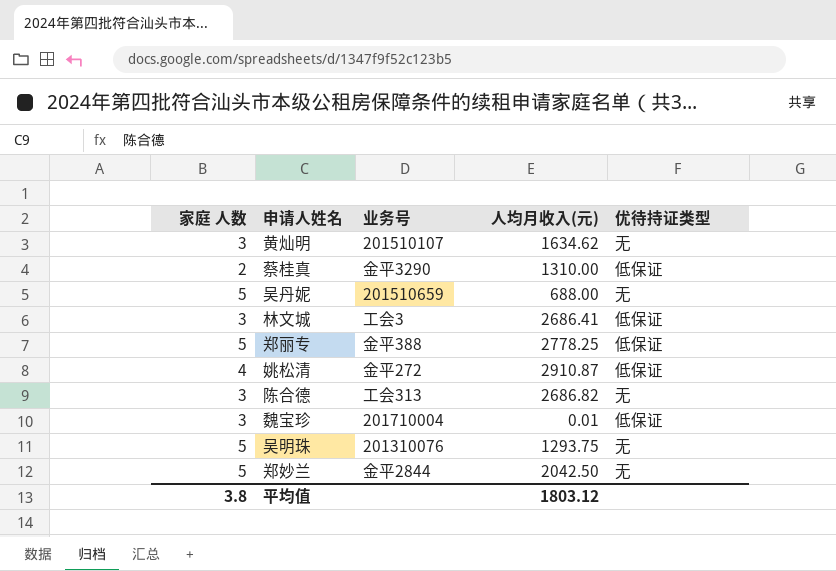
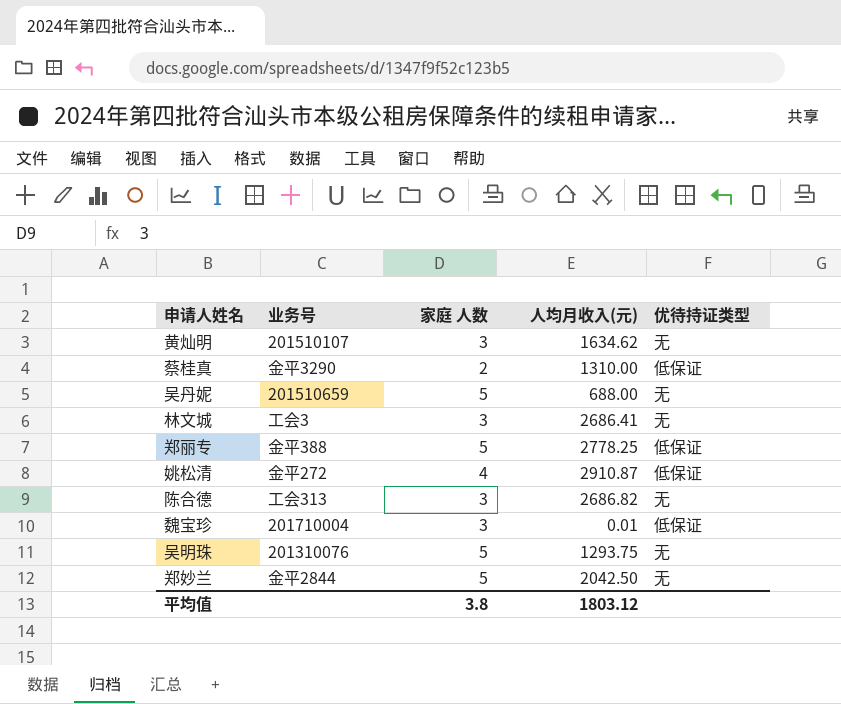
column 家庭 人数 | position: 1 -> 3
林文城 | 优待持证类型: 低保证 -> 无

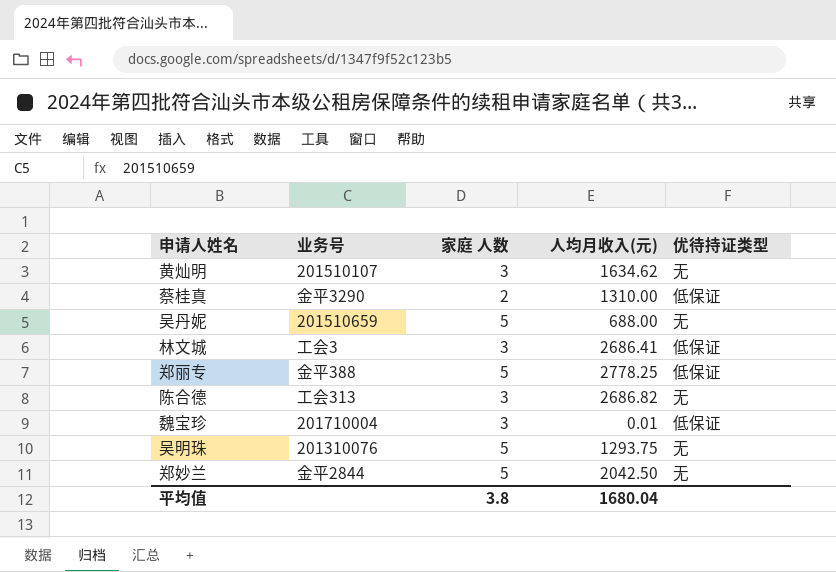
row 姚松清: 金平272 | 4 | 2910.87 | 低保证 -> none
林文城 | 优待持证类型: 无 -> 低保证
平均值 | 人均月收入(元): 1803.12 -> 1680.04

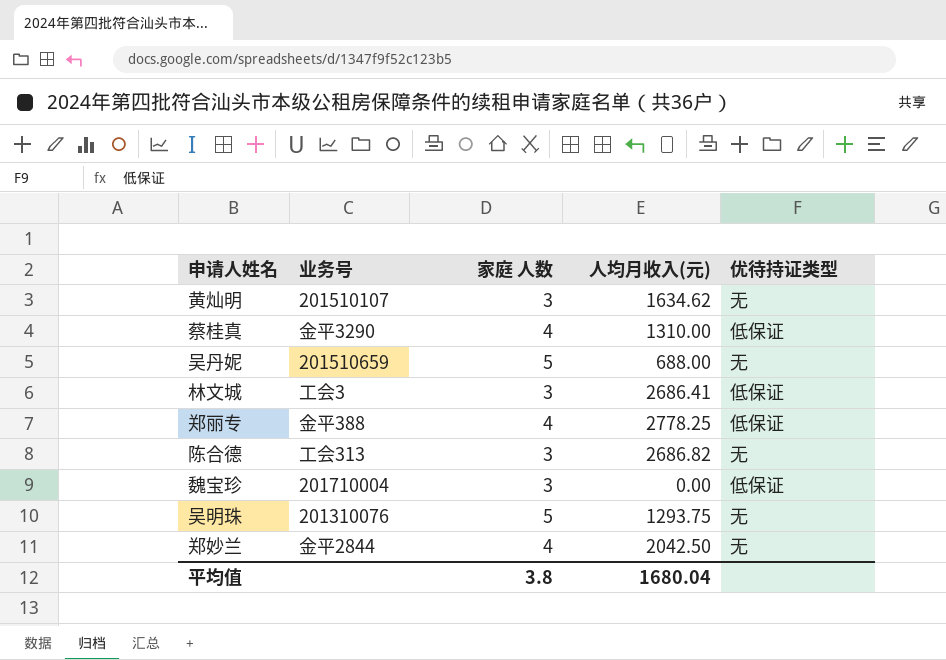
蔡桂真 | 家庭 人数: 2 -> 4
郑丽专 | 家庭 人数: 5 -> 4
魏宝珍 | 人均月收入(元): 0.01 -> 0.00
郑妙兰 | 家庭 人数: 5 -> 4

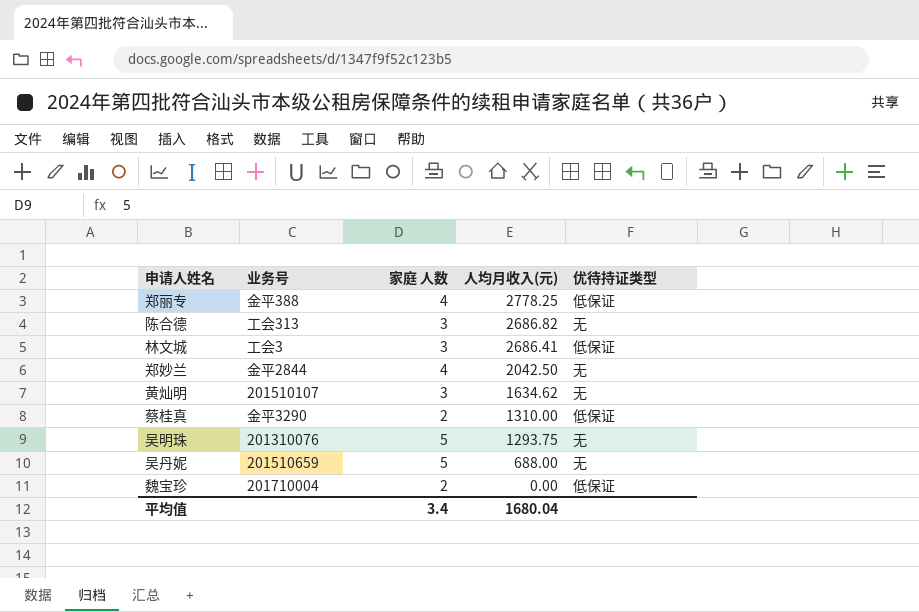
row order: none -> 人均月收入(元) descending
蔡桂真 | 家庭 人数: 4 -> 2
魏宝珍 | 家庭 人数: 3 -> 2
平均值 | 家庭 人数: 3.8 -> 3.4

